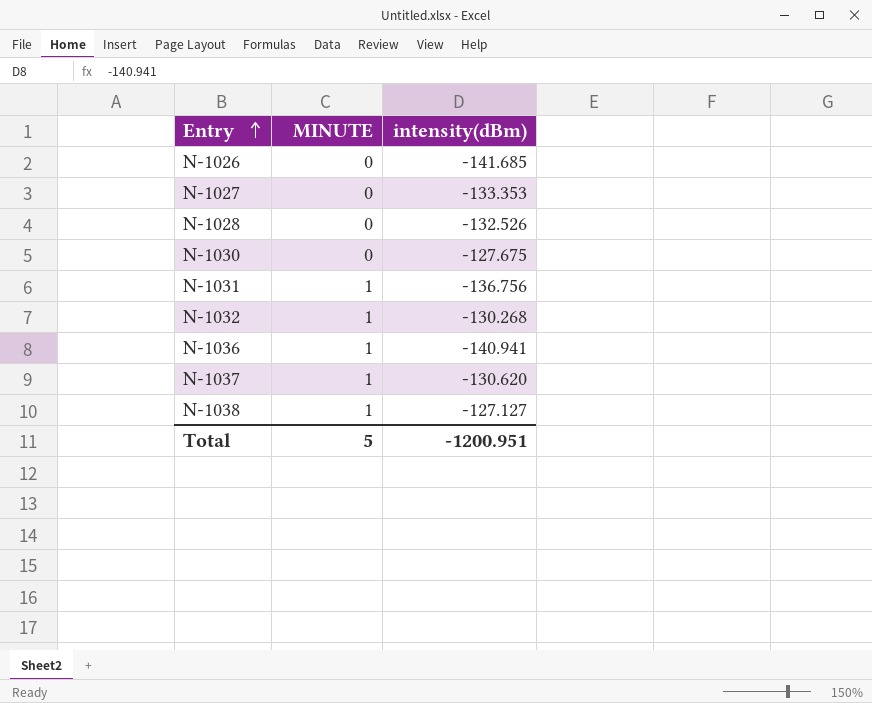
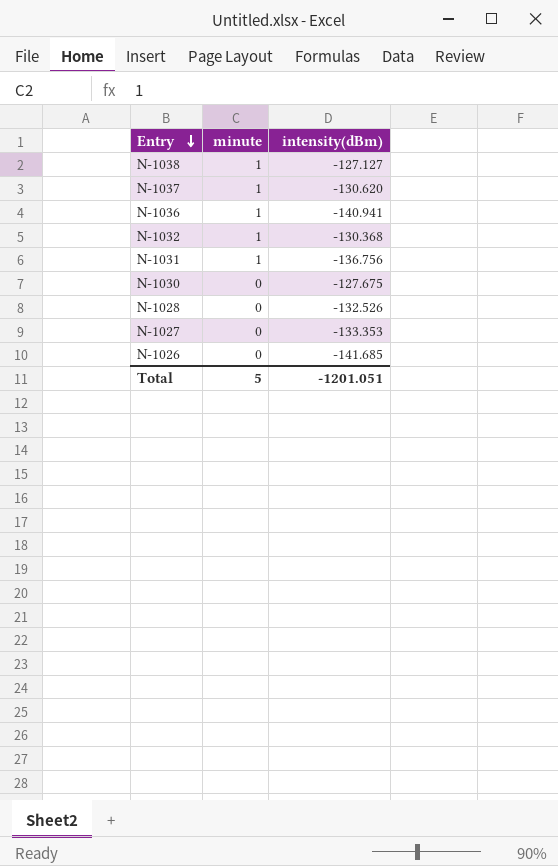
row order: Entry ascending -> Entry descending
column name: MINUTE -> minute
N-1032 | intensity(dBm): -130.268 -> -130.368
Total | intensity(dBm): -1200.951 -> -1201.051

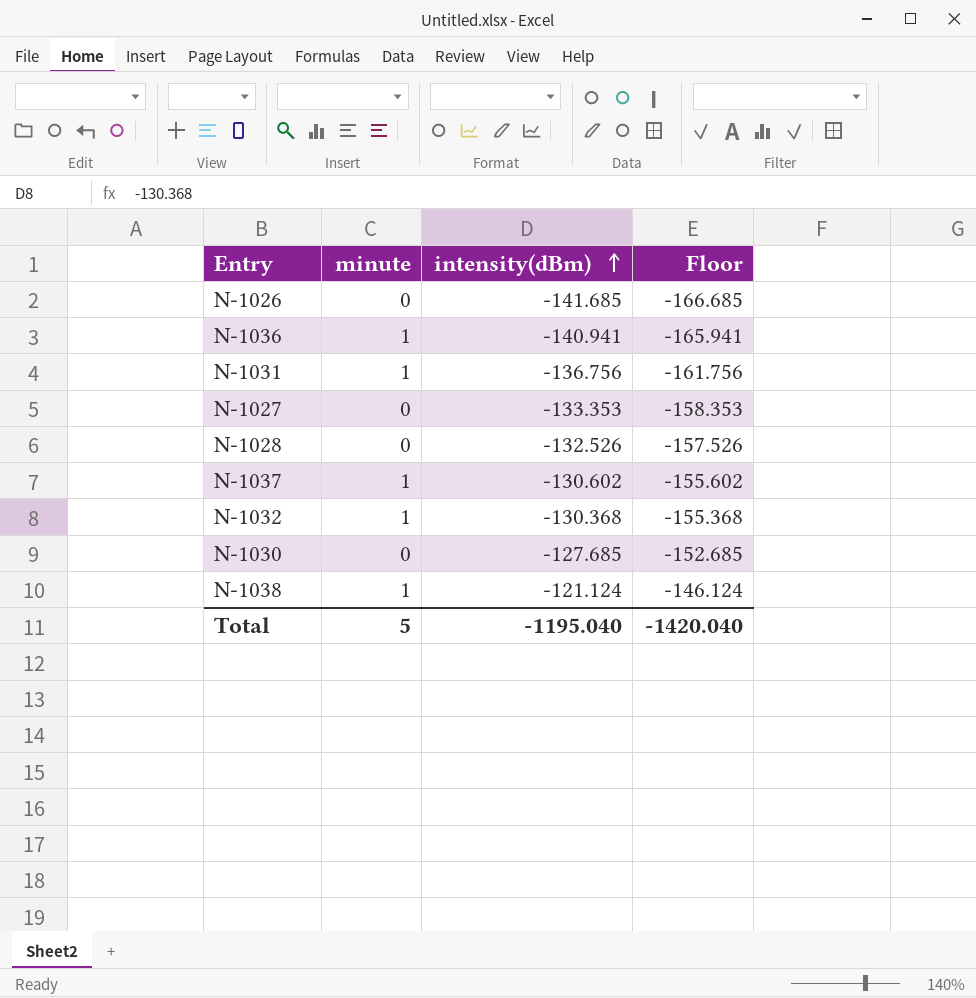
row order: Entry descending -> intensity(dBm) ascending
column Floor | formula: none -> [intensity(dBm)] - 25
N-1037 | intensity(dBm): -130.620 -> -130.602
N-1030 | intensity(dBm): -127.675 -> -127.685
N-1038 | intensity(dBm): -127.127 -> -121.124
Total | intensity(dBm): -1201.051 -> -1195.040

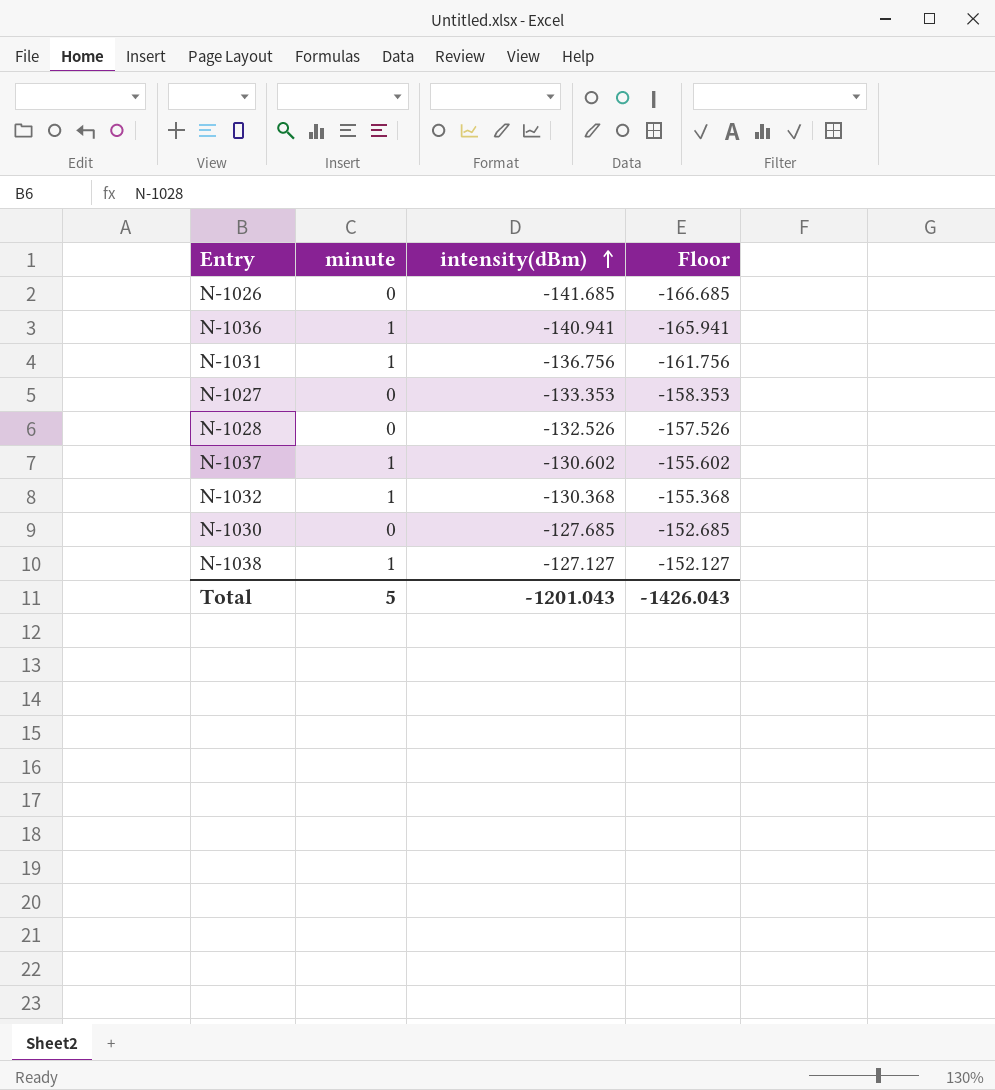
N-1038 | intensity(dBm): -121.124 -> -127.127
N-1038 | Floor: -146.124 -> -152.127
Total | intensity(dBm): -1195.040 -> -1201.043
Total | Floor: -1420.040 -> -1426.043

